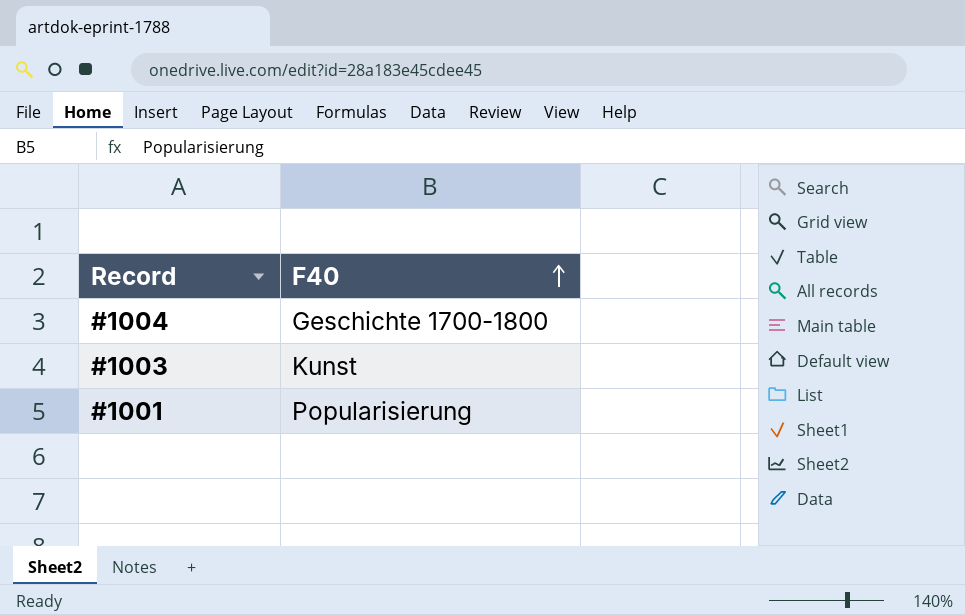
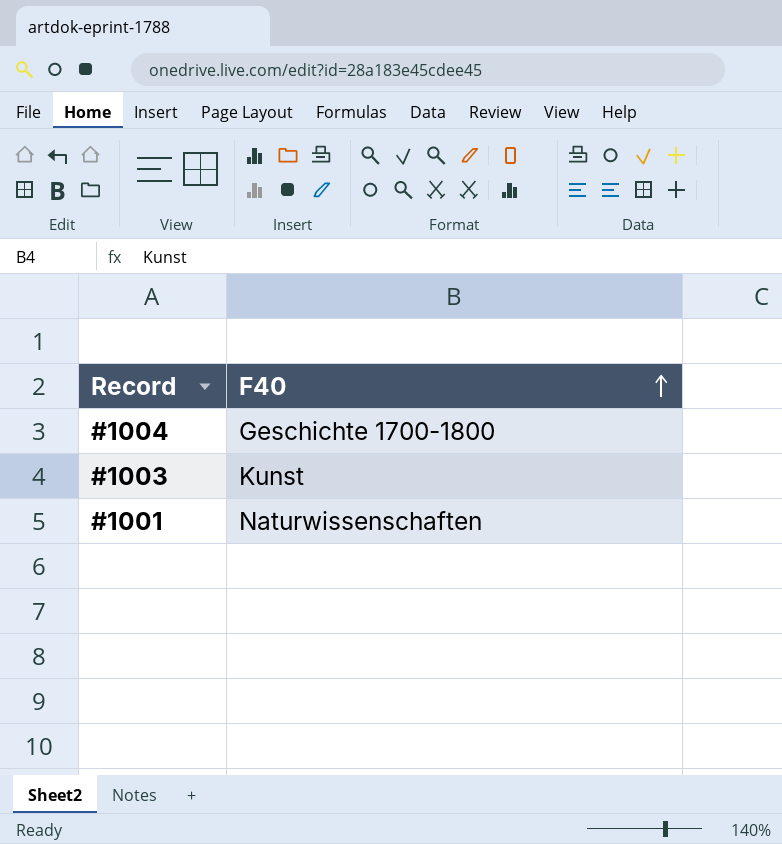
#1001 | F40: Popularisierung -> Naturwissenschaften

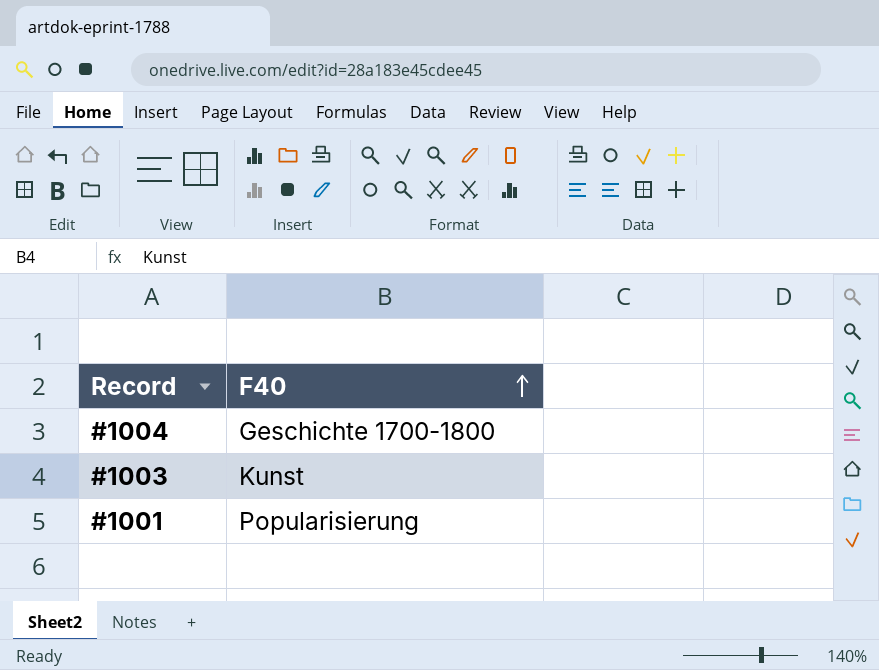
#1001 | F40: Naturwissenschaften -> Popularisierung

